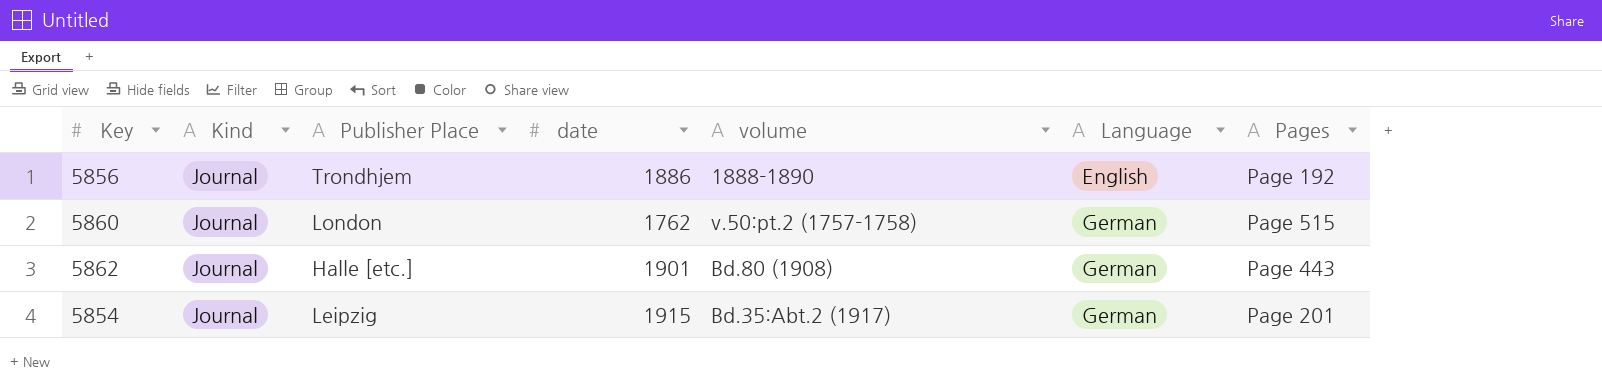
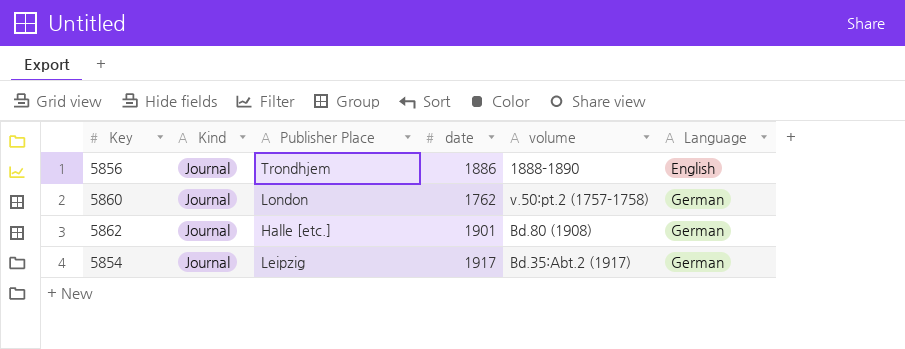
column Pages | position: 7 -> none
5854 | date: 1915 -> 1917

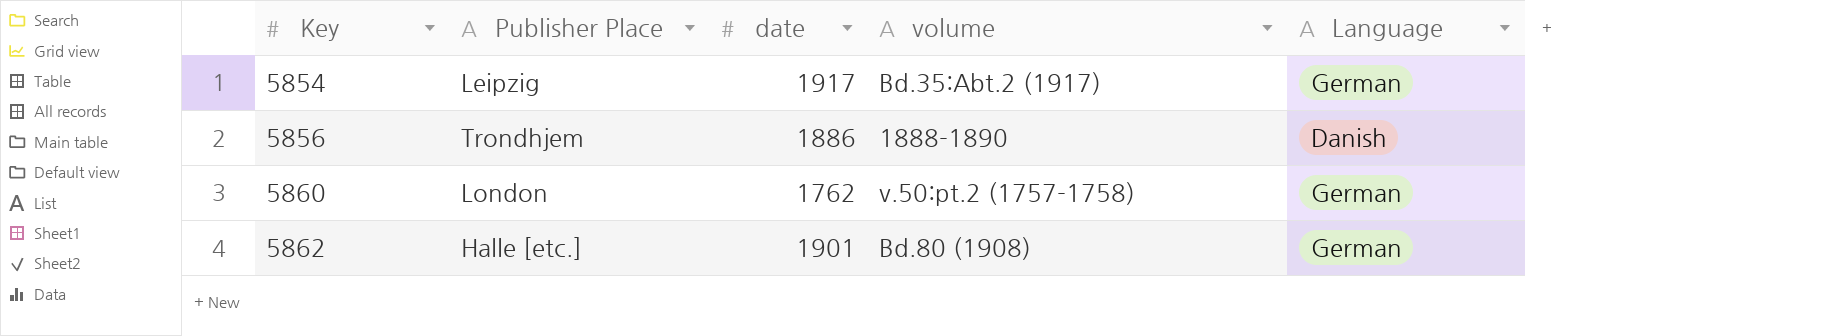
row order: Language ascending -> Key ascending
column Kind | position: 2 -> none
5856 | Language: English -> Danish

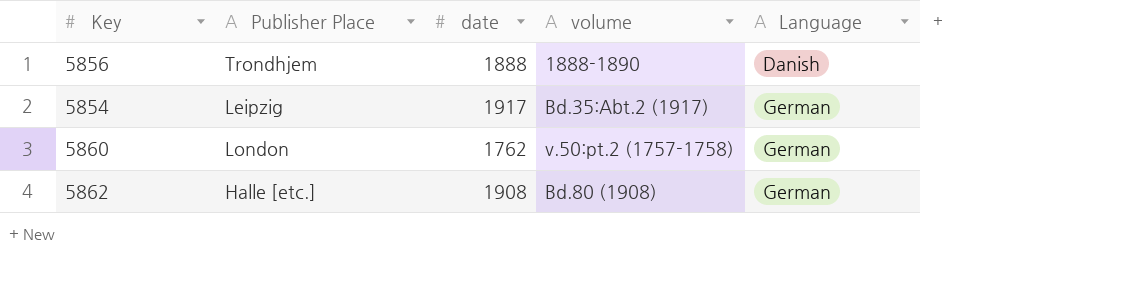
row order: Key ascending -> Language ascending
5856 | date: 1886 -> 1888
5862 | date: 1901 -> 1908

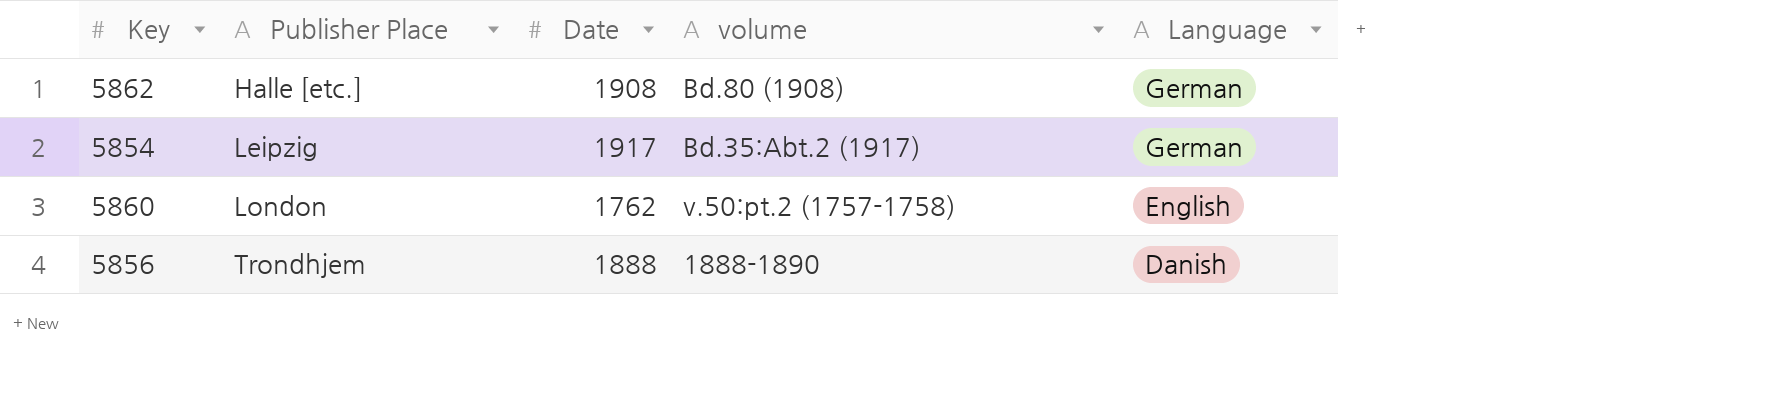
row order: Language ascending -> Publisher Place ascending
column name: date -> Date
5860 | Language: German -> English

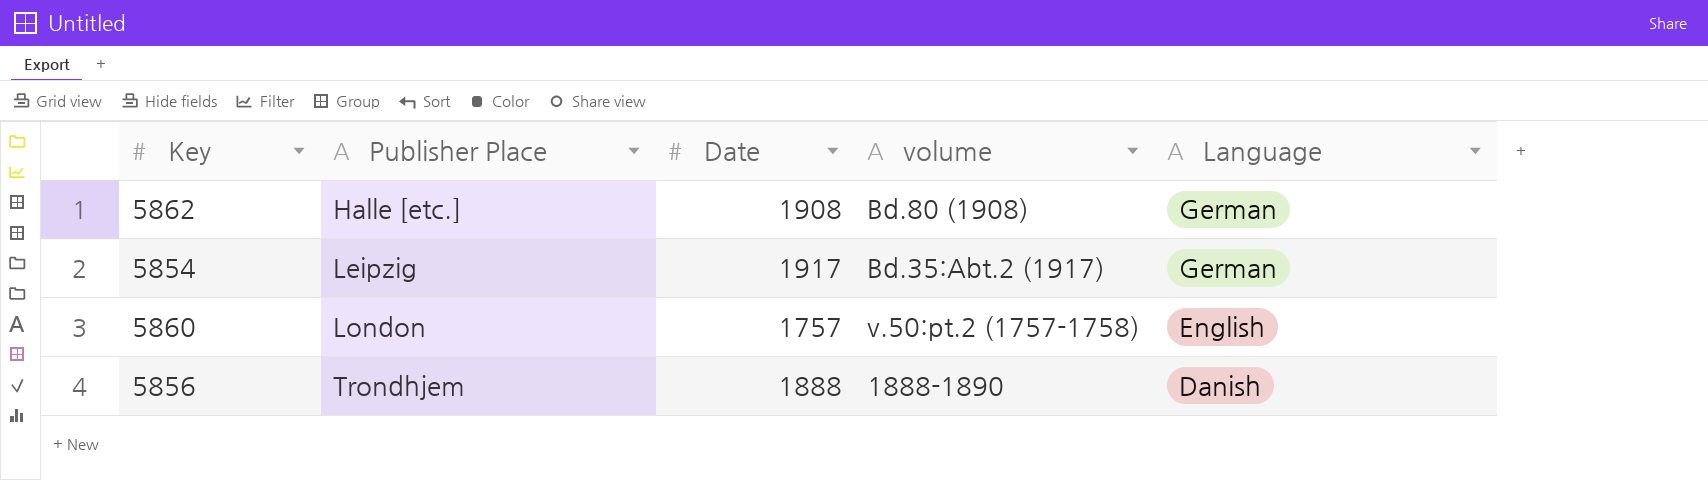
5860 | Date: 1762 -> 1757

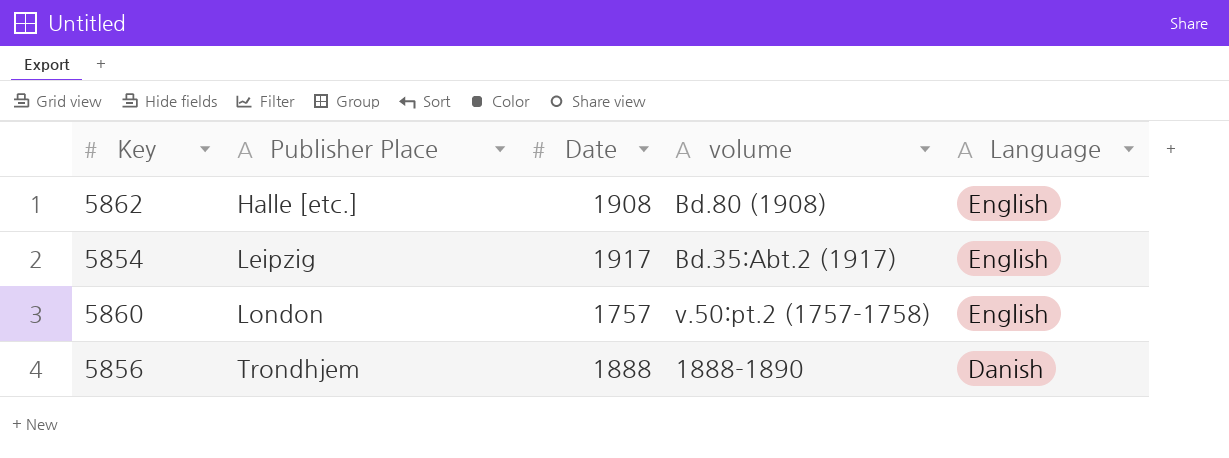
5862 | Language: German -> English
5854 | Language: German -> English

